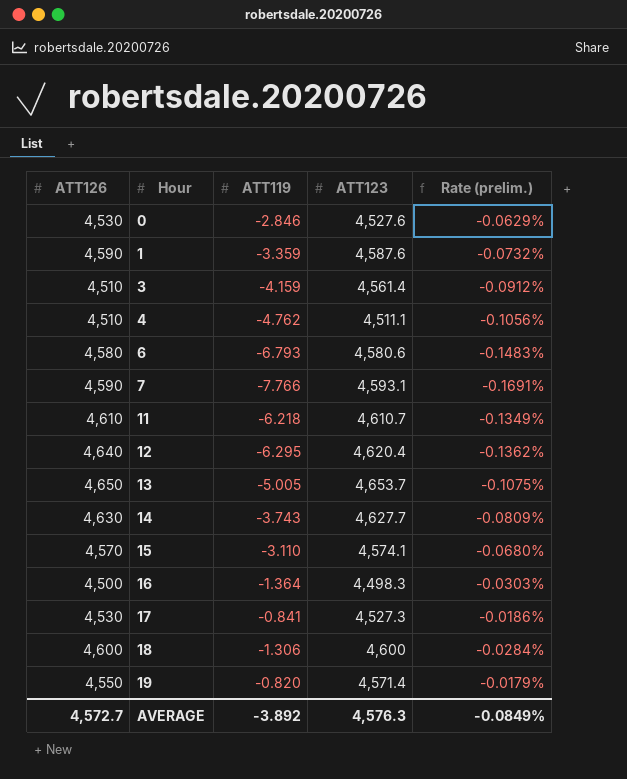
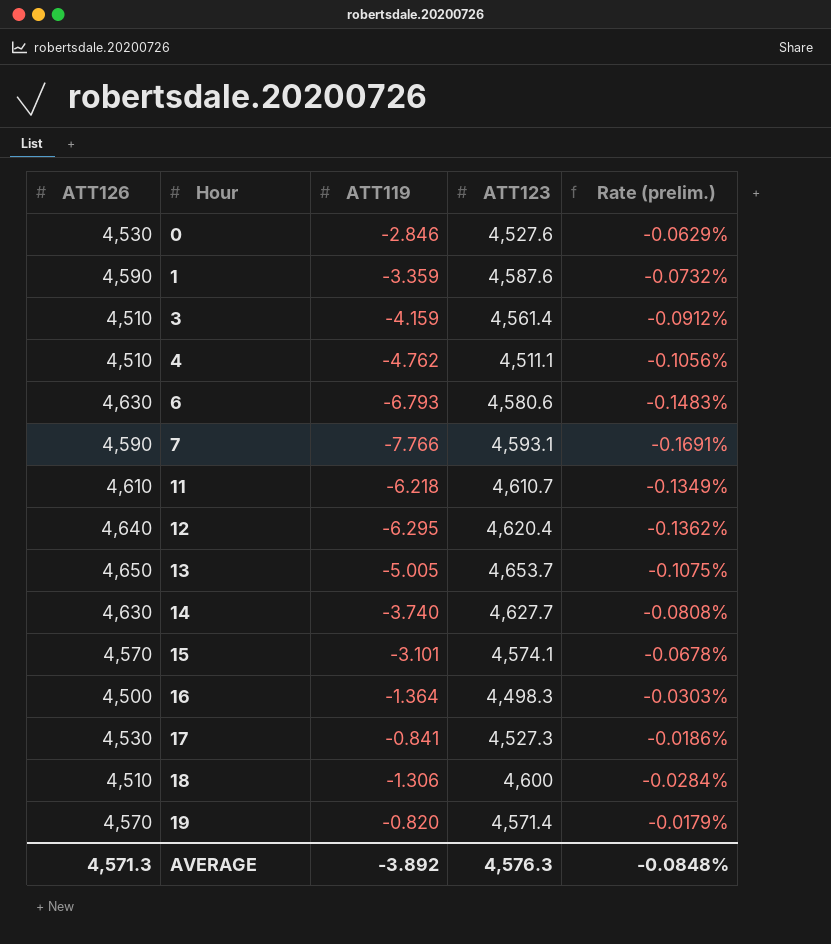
6 | ATT126: 4,580 -> 4,630
14 | ATT119: -3.743 -> -3.740
14 | Rate (prelim.): -0.0809% -> -0.0808%
15 | ATT119: -3.110 -> -3.101
15 | Rate (prelim.): -0.0680% -> -0.0678%
18 | ATT126: 4,600 -> 4,510
19 | ATT126: 4,550 -> 4,570
AVERAGE | ATT126: 4,572.7 -> 4,571.3
AVERAGE | Rate (prelim.): -0.0849% -> -0.0848%

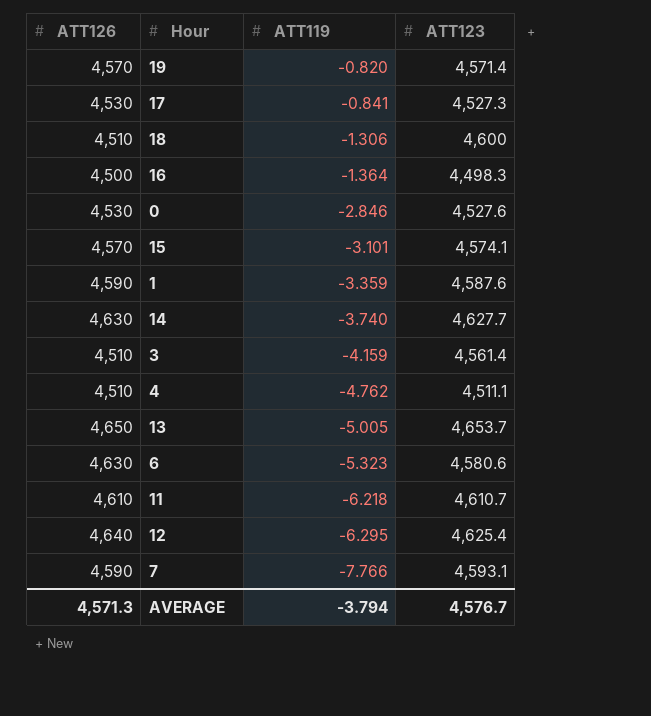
row order: Hour ascending -> ATT119 descending
column Rate (prelim.) | formula: [ATT119] / [ATT123] -> none
6 | ATT119: -6.793 -> -5.323
12 | ATT123: 4,620.4 -> 4,625.4
AVERAGE | ATT119: -3.892 -> -3.794
AVERAGE | ATT123: 4,576.3 -> 4,576.7

